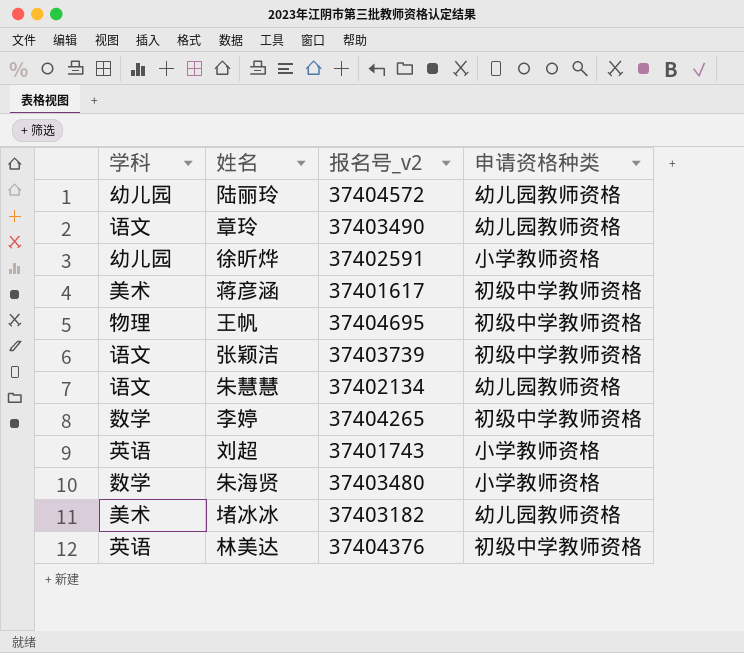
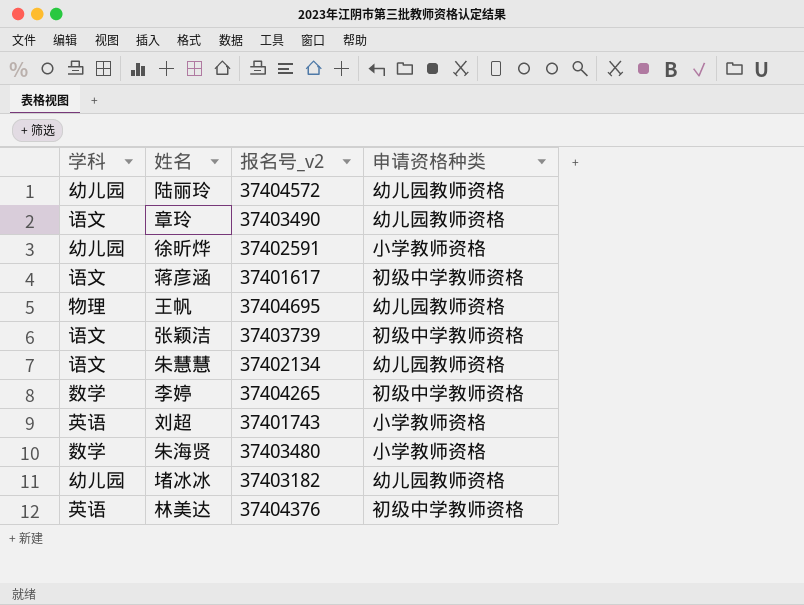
蒋彦涵 | 学科: 美术 -> 语文
王帆 | 申请资格种类: 初级中学教师资格 -> 幼儿园教师资格
堵冰冰 | 学科: 美术 -> 幼儿园

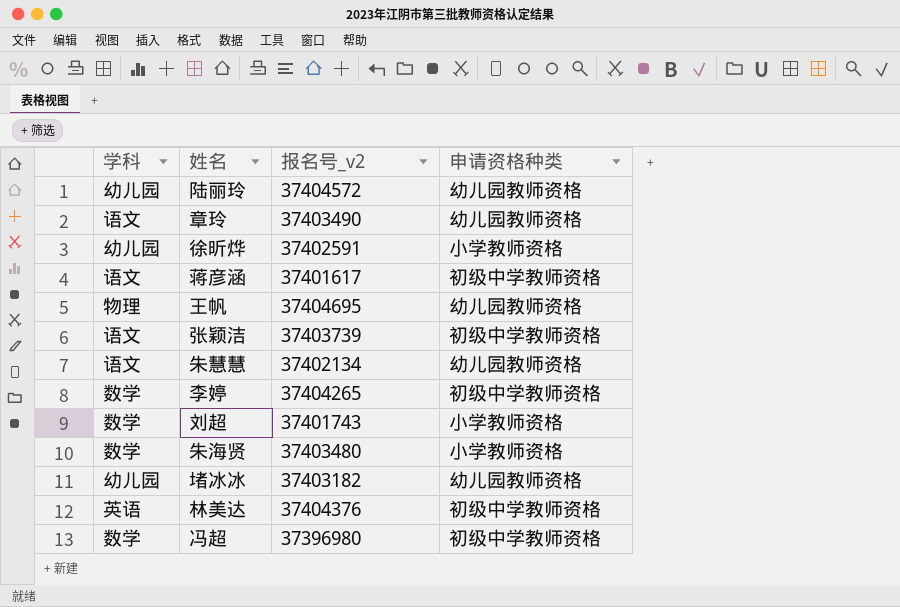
刘超 | 学科: 英语 -> 数学
row 冯超: none -> 数学 | 37396980 | 初级中学教师资格

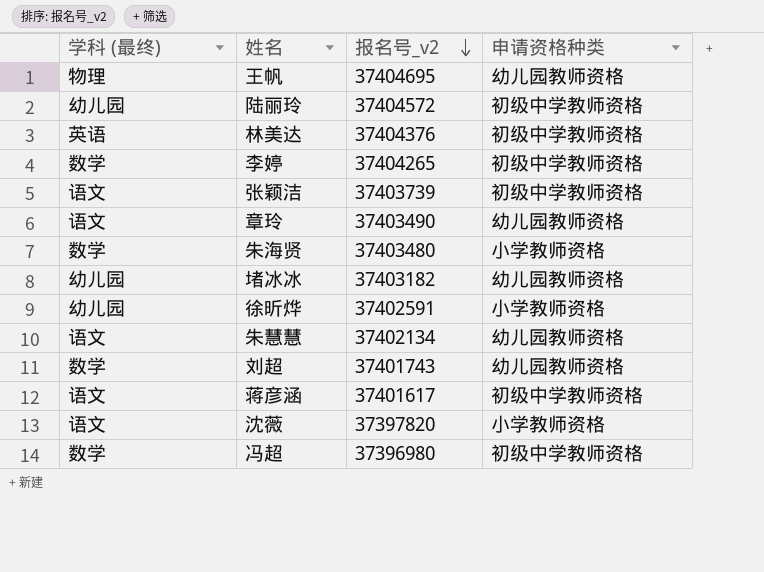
row order: none -> 报名号_v2 descending
column name: 学科 -> 学科 (最终)
陆丽玲 | 申请资格种类: 幼儿园教师资格 -> 初级中学教师资格
刘超 | 申请资格种类: 小学教师资格 -> 幼儿园教师资格
row 沈薇: none -> 语文 | 37397820 | 小学教师资格

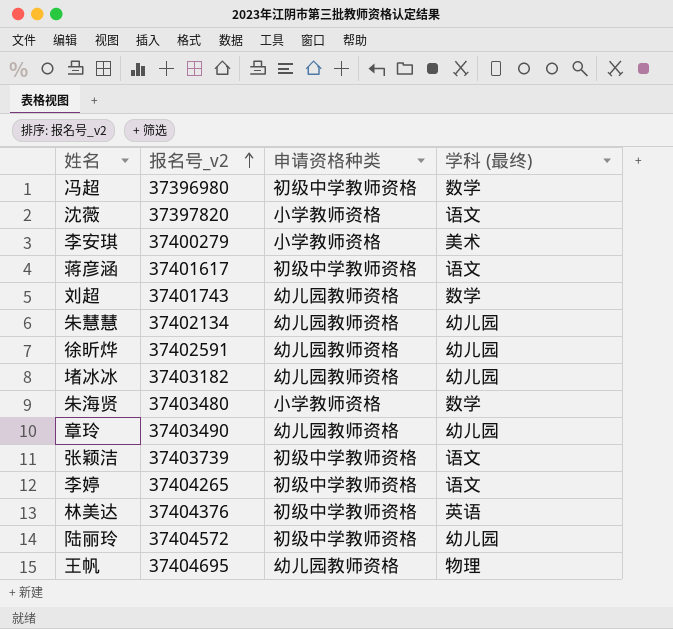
row order: 报名号_v2 descending -> 报名号_v2 ascending
column 学科 (最终) | position: 1 -> 4
row 李安琪: none -> 37400279 | 小学教师资格 | 美术
朱慧慧 | 学科 (最终): 语文 -> 幼儿园
徐昕烨 | 申请资格种类: 小学教师资格 -> 幼儿园教师资格
章玲 | 学科 (最终): 语文 -> 幼儿园
李婷 | 学科 (最终): 数学 -> 语文

